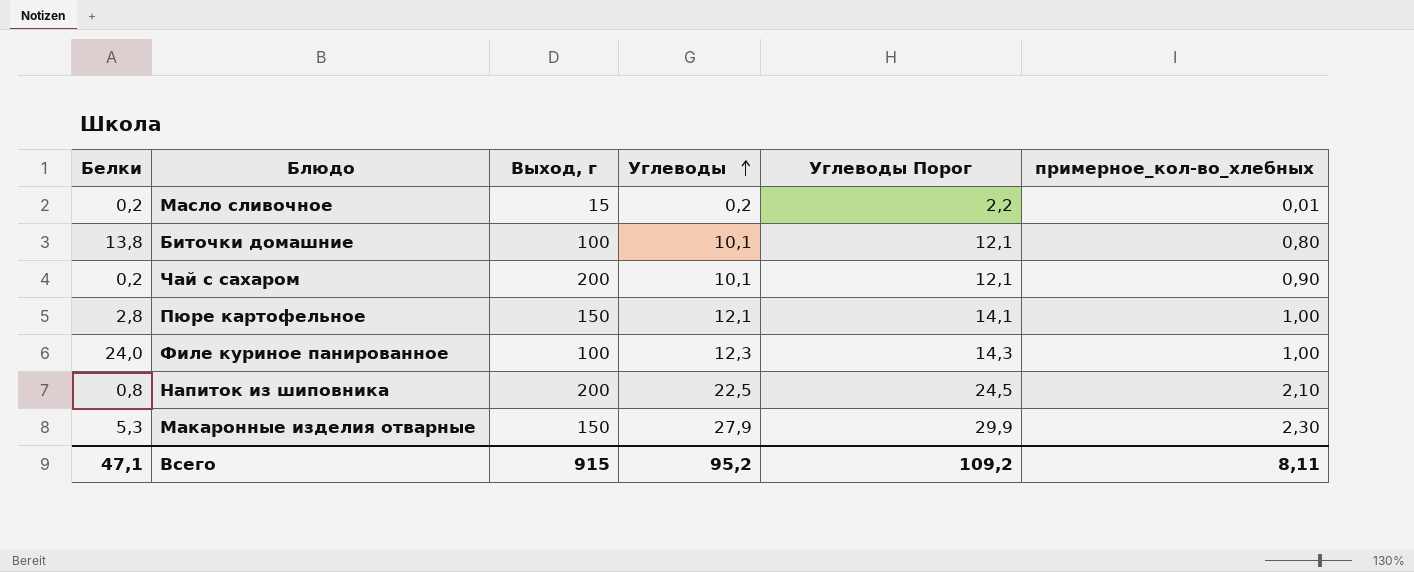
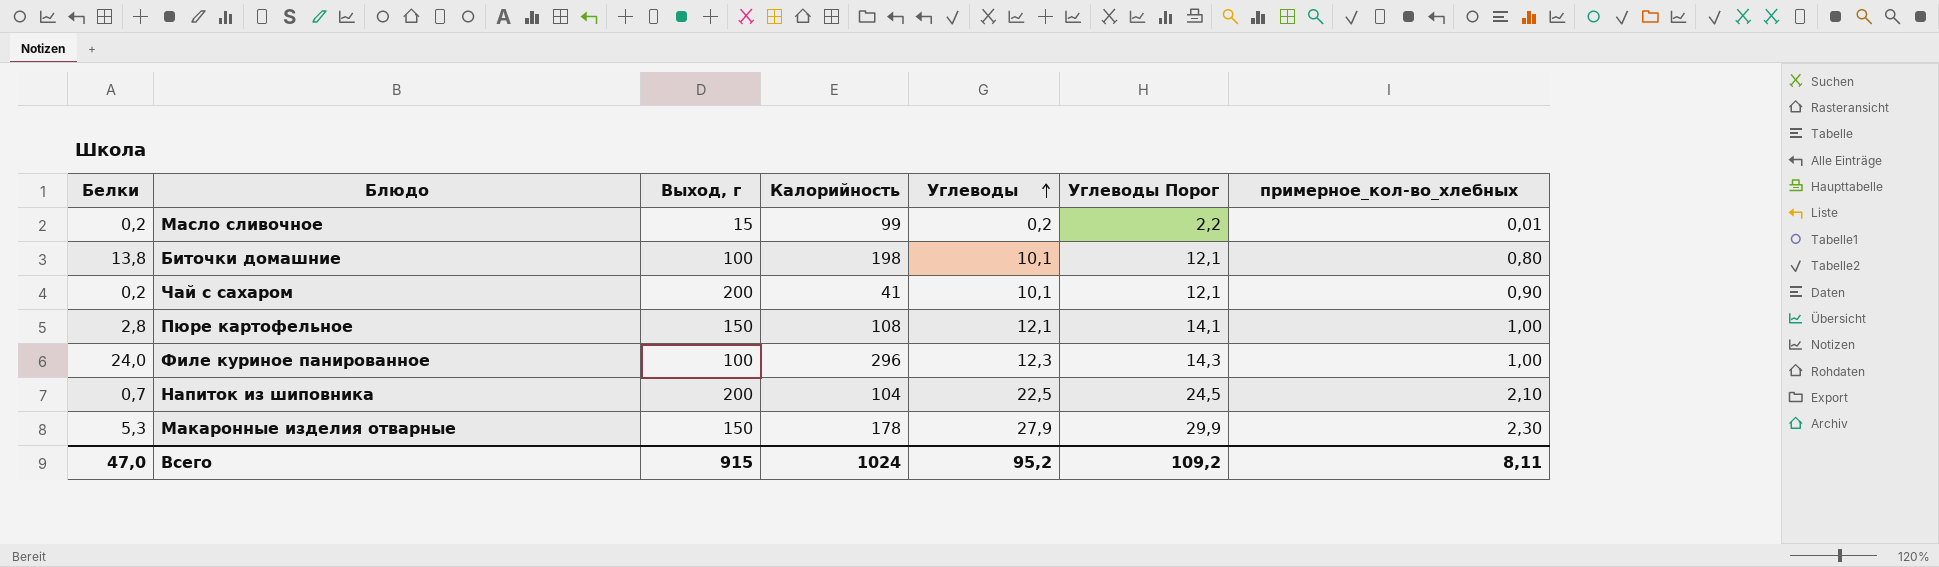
column Калорийность | position: none -> 4
Напиток из шиповника | Белки: 0,8 -> 0,7
Всего | Белки: 47,1 -> 47,0

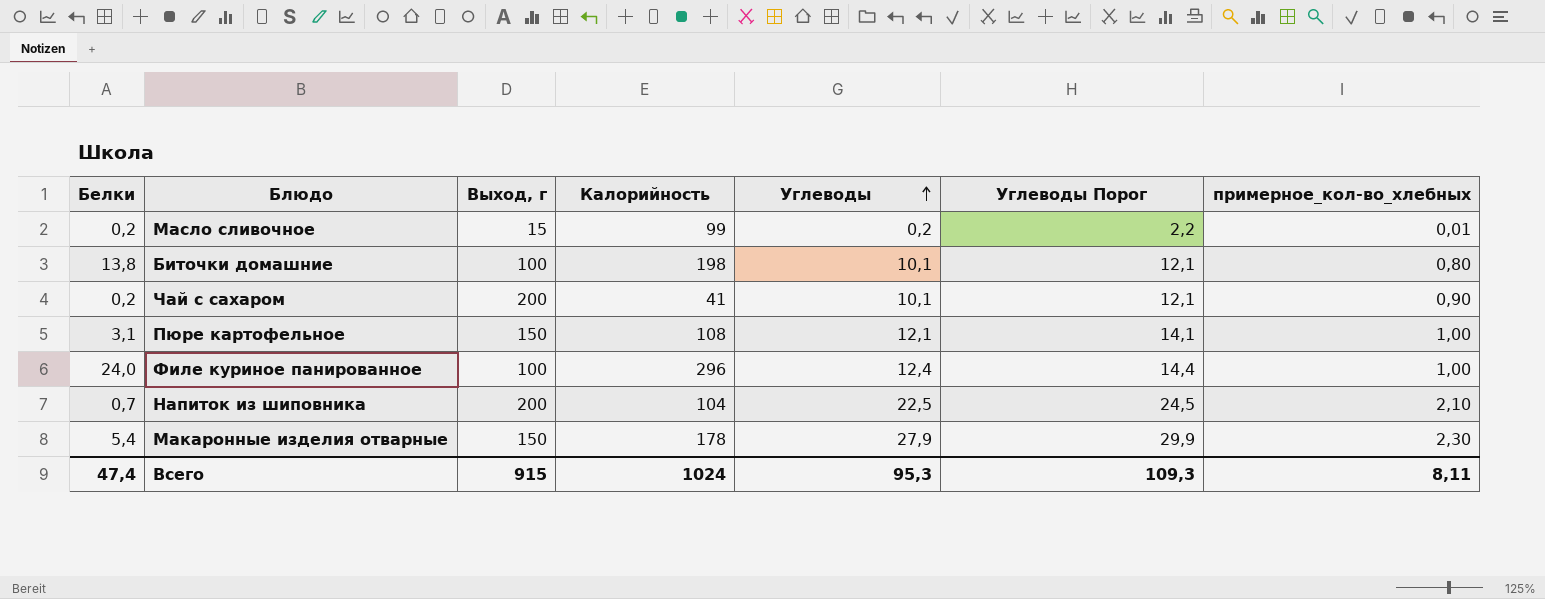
Пюре картофельное | Белки: 2,8 -> 3,1
Филе куриное панированное | Углеводы: 12,3 -> 12,4
Филе куриное панированное | Углеводы Порог: 14,3 -> 14,4
Макаронные изделия отварные | Белки: 5,3 -> 5,4
Всего | Белки: 47,0 -> 47,4
Всего | Углеводы: 95,2 -> 95,3
Всего | Углеводы Порог: 109,2 -> 109,3

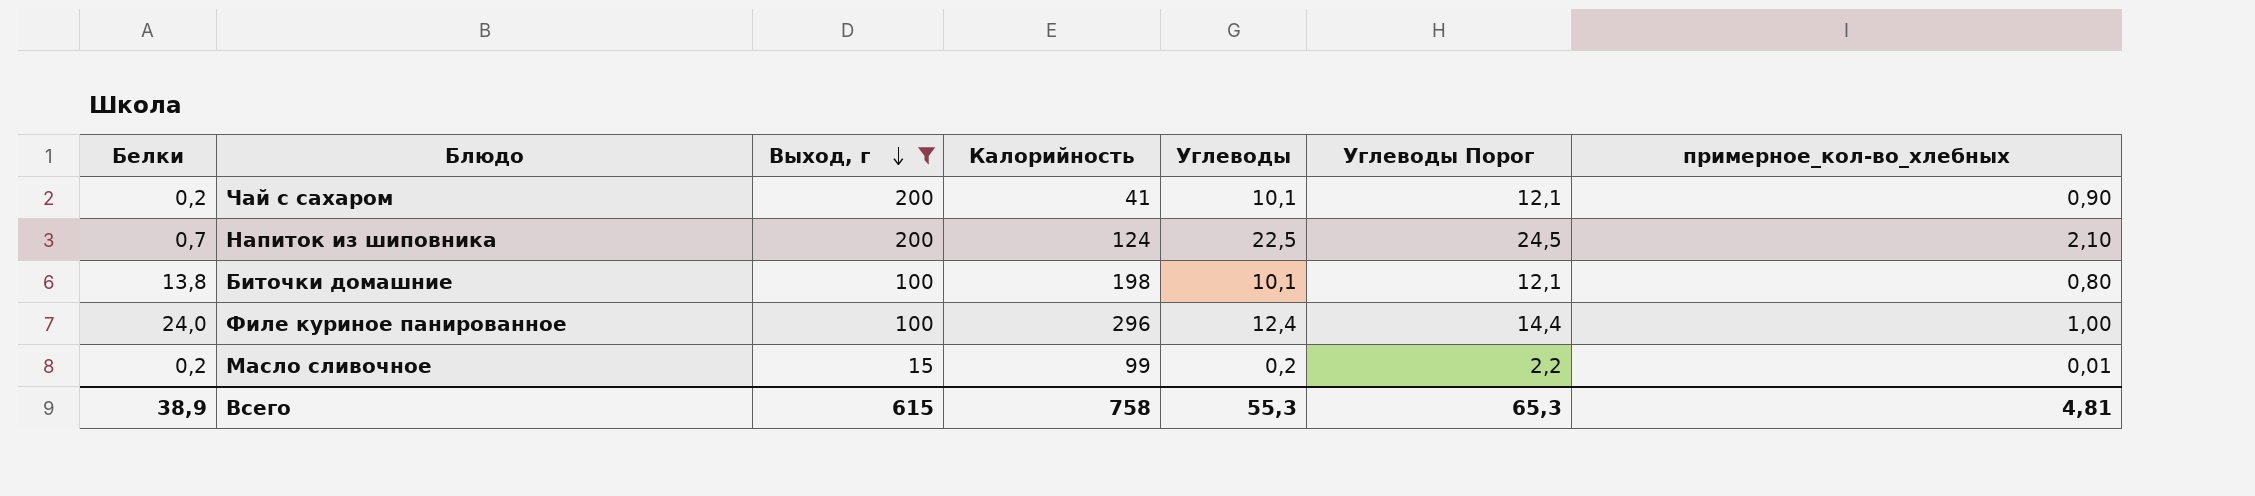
filter: none -> Выход, г != 150
row order: Углеводы ascending -> Выход, г descending
Напиток из шиповника | Калорийность: 104 -> 124
Всего | Белки: 47,4 -> 38,9
Всего | Выход, г: 915 -> 615
Всего | Калорийность: 1024 -> 758
Всего | Углеводы: 95,3 -> 55,3
Всего | Углеводы Порог: 109,3 -> 65,3
Всего | примерное_кол-во_хлебных: 8,11 -> 4,81

